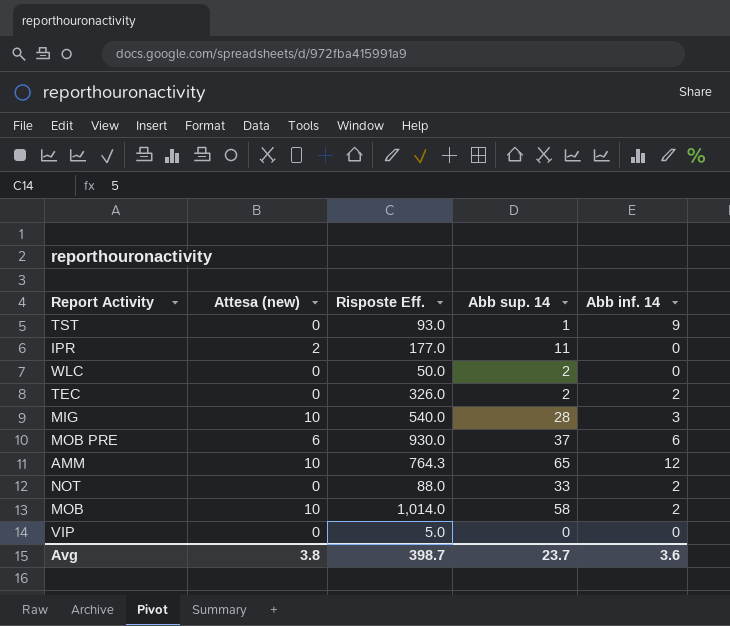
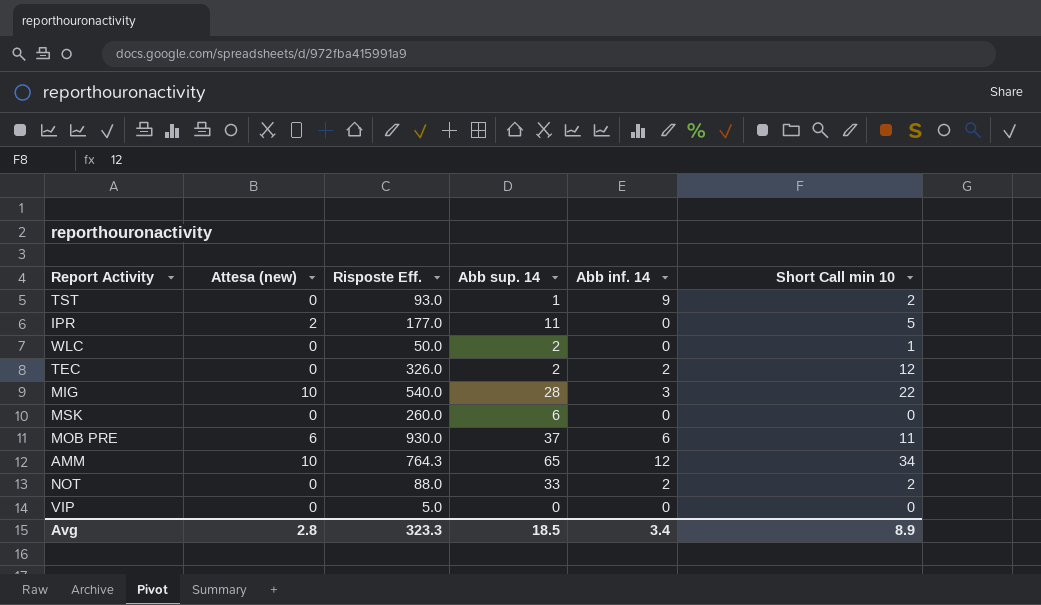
column Short Call min 10 | position: none -> 6
row MOB: 10 | 1,014.0 | 58 | 2 -> none
row MSK: none -> 0 | 260.0 | 6 | 0 | 0
Avg | Attesa (new): 3.8 -> 2.8
Avg | Risposte Eff.: 398.7 -> 323.3
Avg | Abb sup. 14: 23.7 -> 18.5
Avg | Abb inf. 14: 3.6 -> 3.4

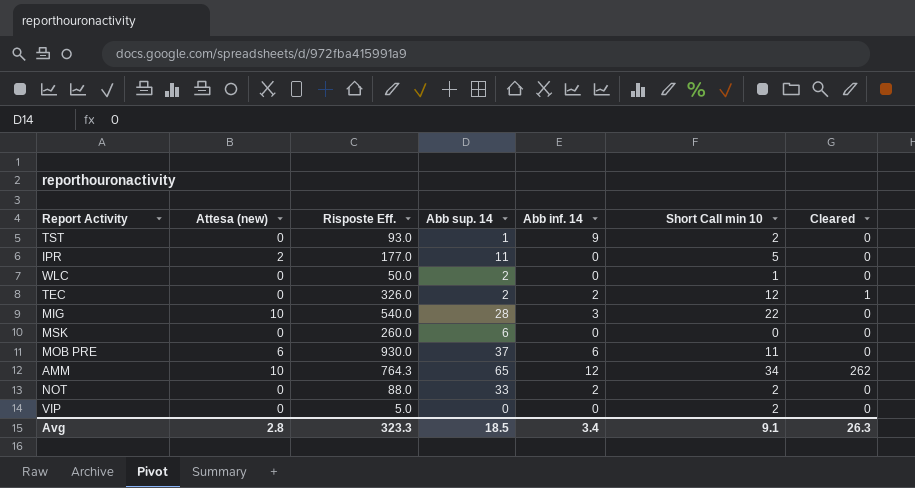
column Cleared | position: none -> 7
VIP | Short Call min 10: 0 -> 2
Avg | Short Call min 10: 8.9 -> 9.1

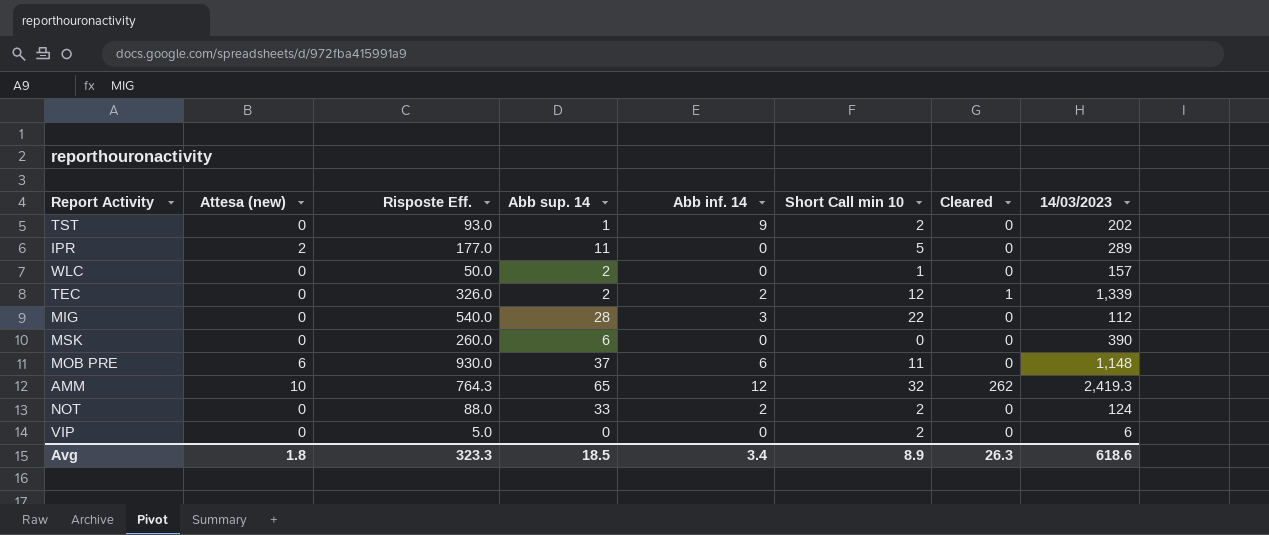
column 14/03/2023 | position: none -> 8
MIG | Attesa (new): 10 -> 0
AMM | Short Call min 10: 34 -> 32
Avg | Attesa (new): 2.8 -> 1.8
Avg | Short Call min 10: 9.1 -> 8.9

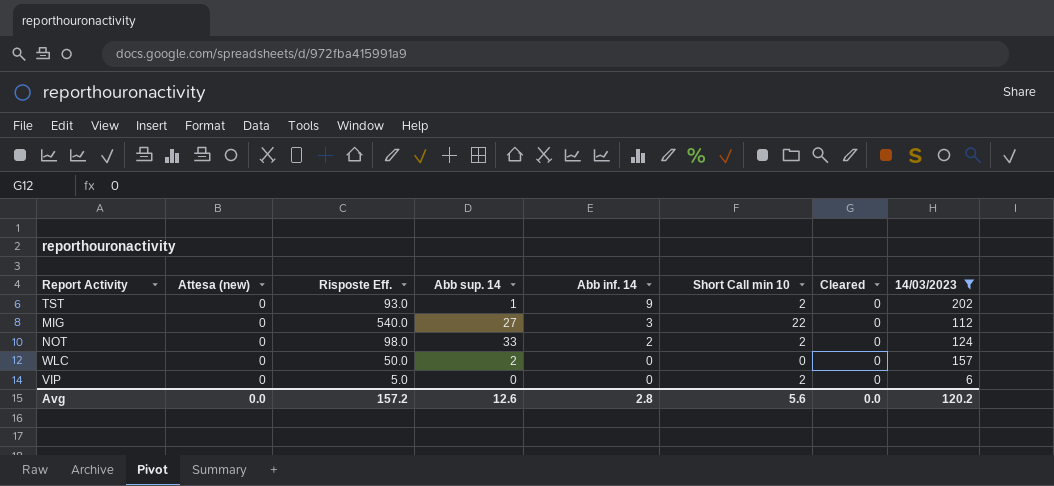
filter: none -> 14/03/2023 <= 202
row order: none -> Abb inf. 14 descending
MIG | Abb sup. 14: 28 -> 27
NOT | Risposte Eff.: 88.0 -> 98.0
WLC | Short Call min 10: 1 -> 0
Avg | Attesa (new): 1.8 -> 0.0
Avg | Risposte Eff.: 323.3 -> 157.2
Avg | Abb sup. 14: 18.5 -> 12.6
Avg | Abb inf. 14: 3.4 -> 2.8
Avg | Short Call min 10: 8.9 -> 5.6
Avg | Cleared: 26.3 -> 0.0
Avg | 14/03/2023: 618.6 -> 120.2

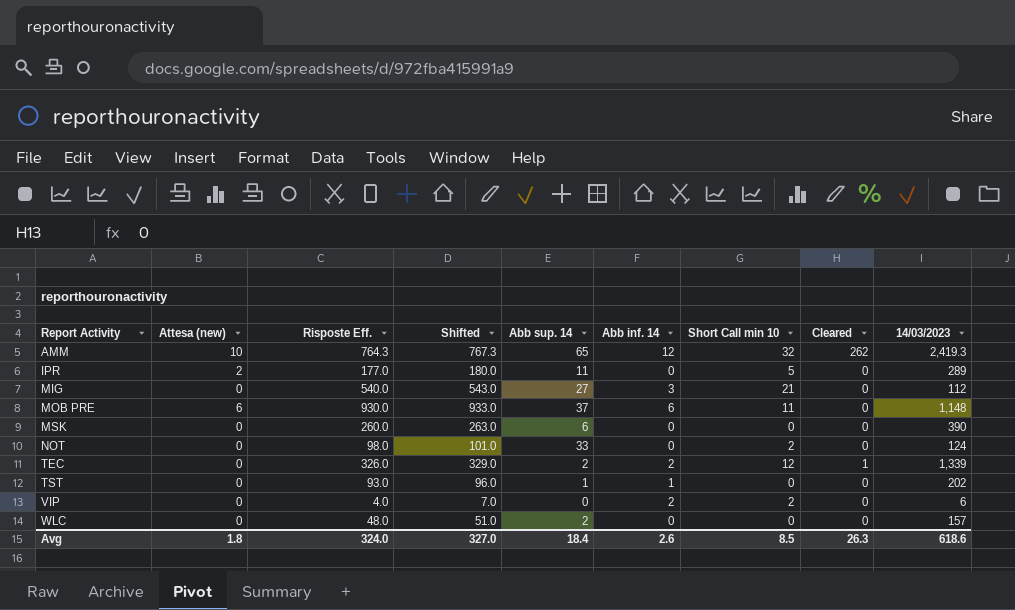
filter: 14/03/2023 <= 202 -> none
row order: Abb inf. 14 descending -> Report Activity ascending
column Shifted | formula: none -> [Risposte Eff.] + 3
MIG | Short Call min 10: 22 -> 21
NOT | Abb inf. 14: 2 -> 0
TST | Abb inf. 14: 9 -> 1
TST | Short Call min 10: 2 -> 0
VIP | Risposte Eff.: 5.0 -> 4.0
VIP | Abb inf. 14: 0 -> 2
WLC | Risposte Eff.: 50.0 -> 48.0
Avg | Attesa (new): 0.0 -> 1.8
Avg | Risposte Eff.: 157.2 -> 324.0
Avg | Abb sup. 14: 12.6 -> 18.4
Avg | Abb inf. 14: 2.8 -> 2.6
Avg | Short Call min 10: 5.6 -> 8.5
Avg | Cleared: 0.0 -> 26.3
Avg | 14/03/2023: 120.2 -> 618.6

